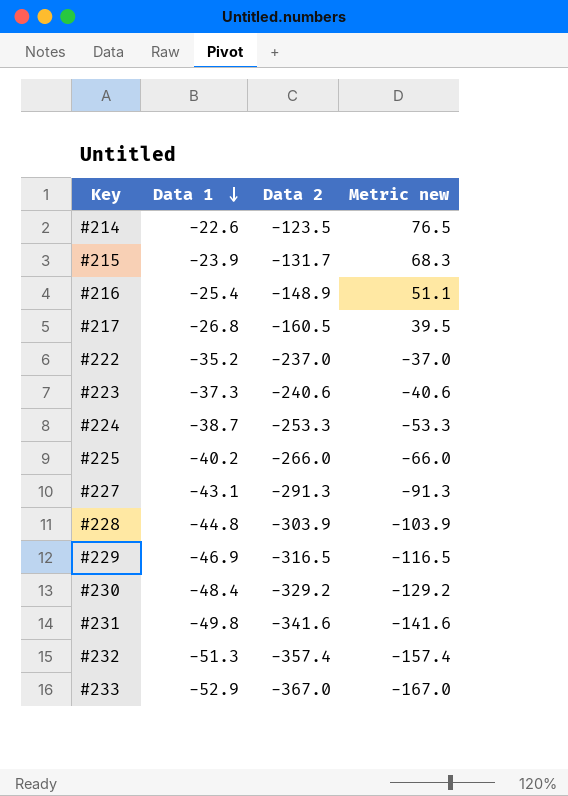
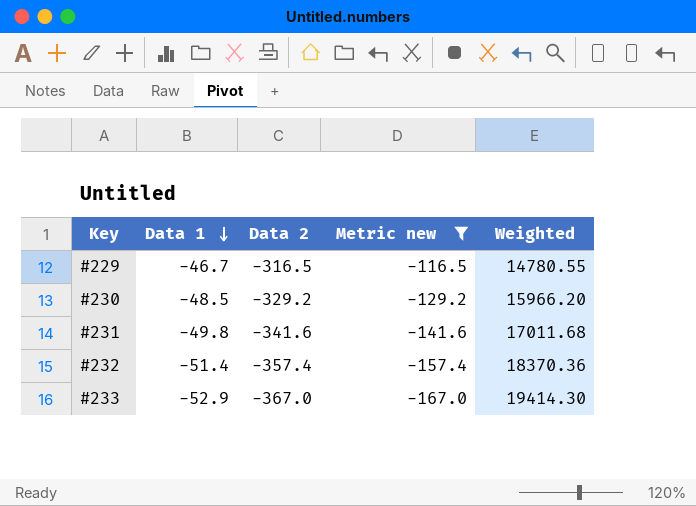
filter: none -> Metric new <= -116.5
column Weighted | formula: none -> [Data 1] * [Data 2]
#229 | Data 1: -46.9 -> -46.7
#230 | Data 1: -48.4 -> -48.5
#232 | Data 1: -51.3 -> -51.4

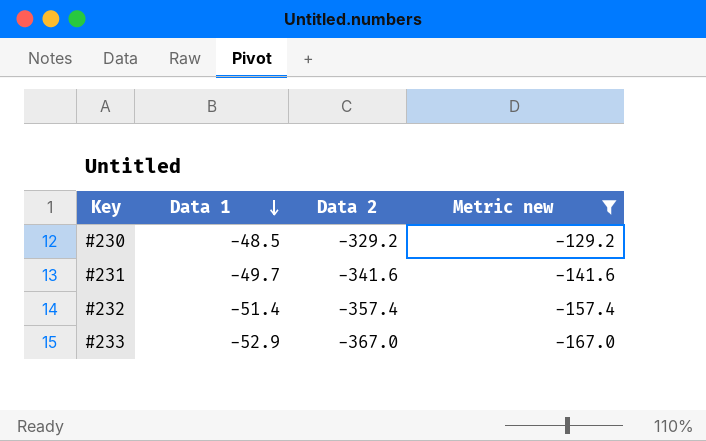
column Weighted | formula: [Data 1] * [Data 2] -> none
row #229: -46.7 | -316.5 | -116.5 | 14780.55 -> none
#231 | Data 1: -49.8 -> -49.7

